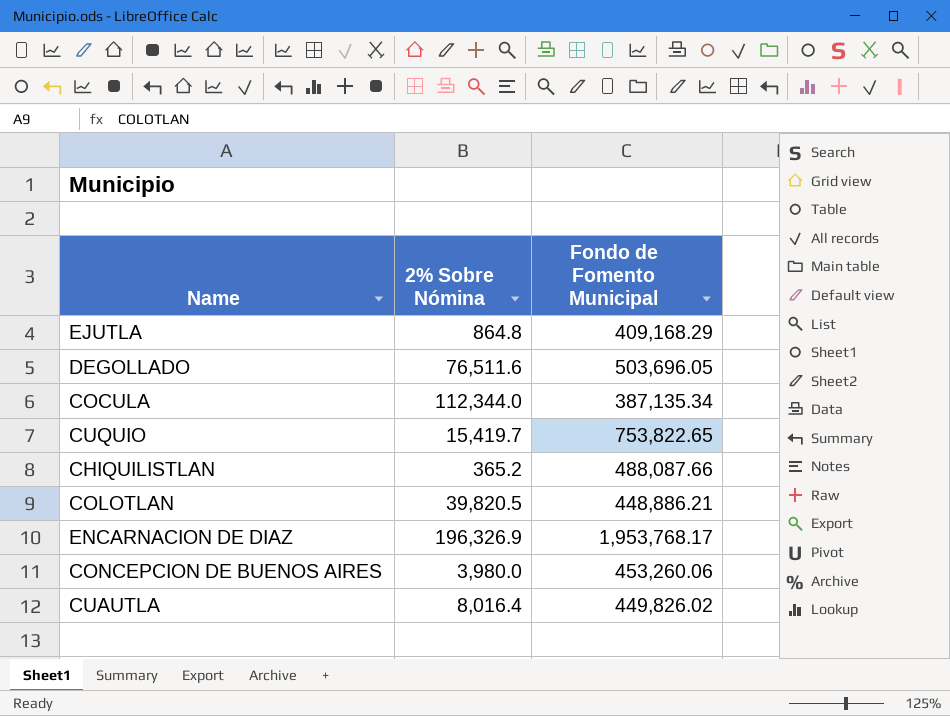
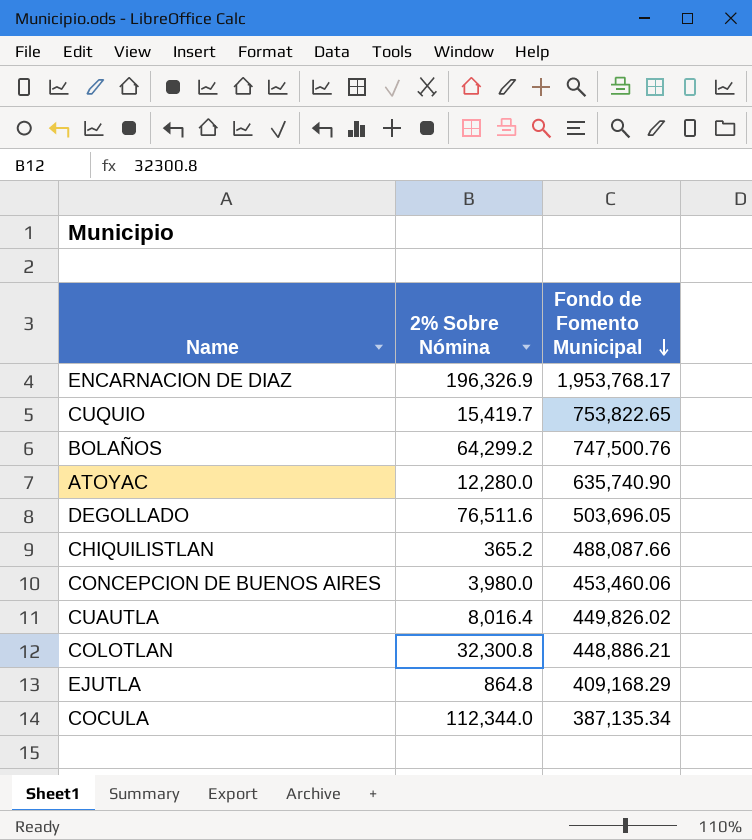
row order: none -> Fondo de Fomento Municipal descending
row BOLAÑOS: none -> 64,299.2 | 747,500.76
row ATOYAC: none -> 12,280.0 | 635,740.90
CONCEPCION DE BUENOS AIRES | Fondo de Fomento Municipal: 453,260.06 -> 453,460.06
COLOTLAN | 2% Sobre Nómina: 39,820.5 -> 32,300.8

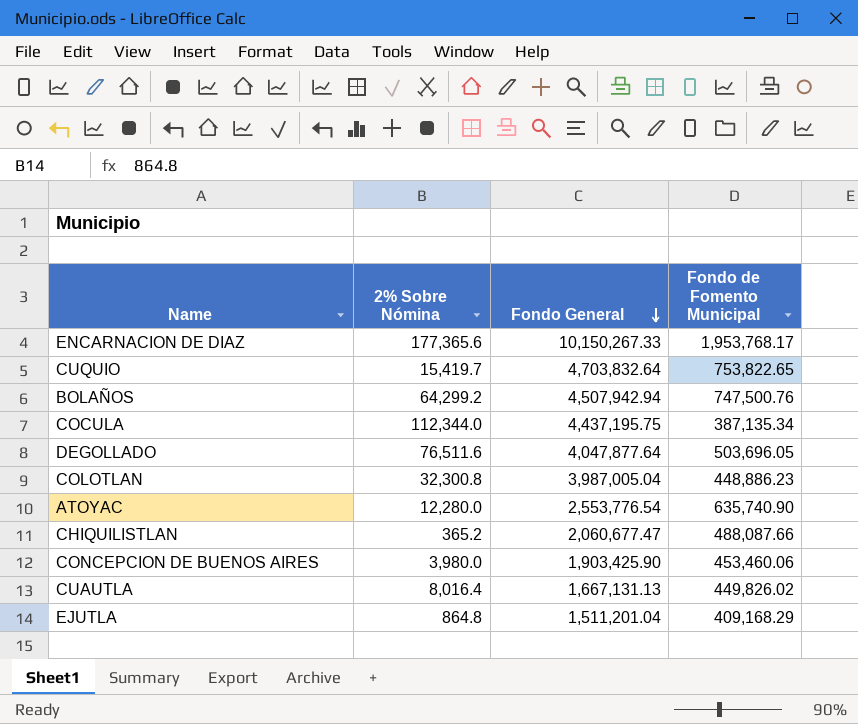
row order: Fondo de Fomento Municipal descending -> Fondo General descending
column Fondo General | position: none -> 3
ENCARNACION DE DIAZ | 2% Sobre Nómina: 196,326.9 -> 177,365.6
COLOTLAN | Fondo de Fomento Municipal: 448,886.21 -> 448,886.23

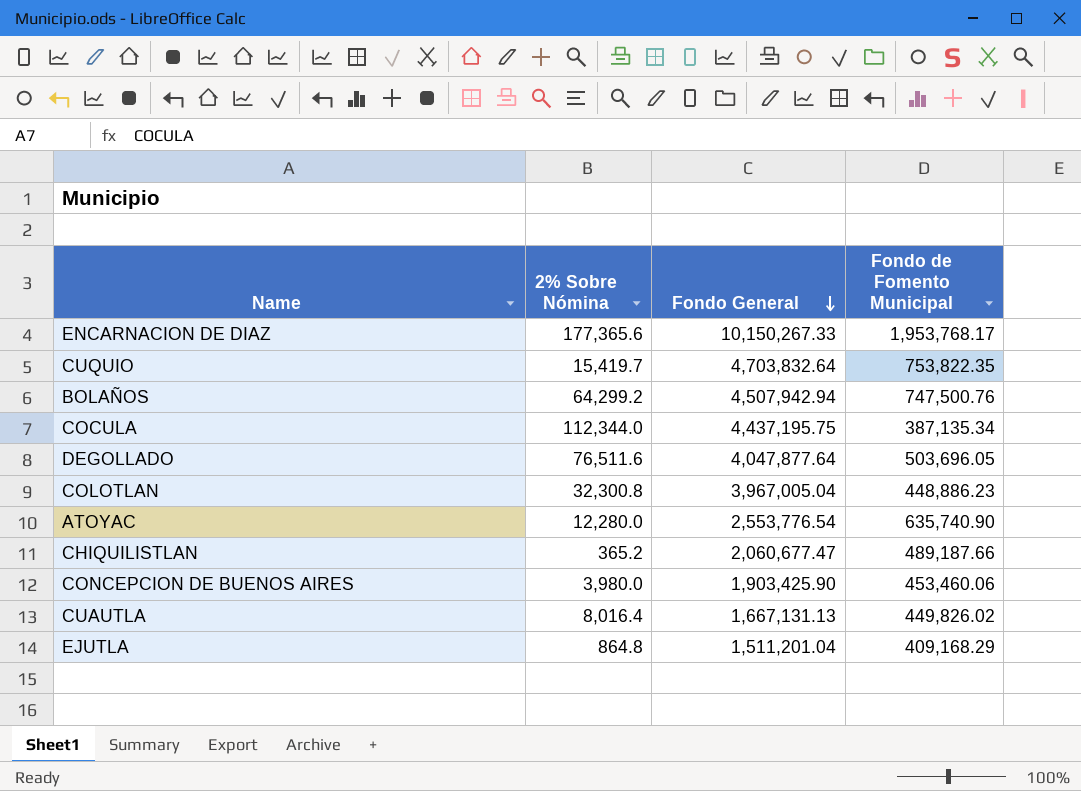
CUQUIO | Fondo de Fomento Municipal: 753,822.65 -> 753,822.35
COLOTLAN | Fondo General: 3,987,005.04 -> 3,967,005.04
CHIQUILISTLAN | Fondo de Fomento Municipal: 488,087.66 -> 489,187.66

